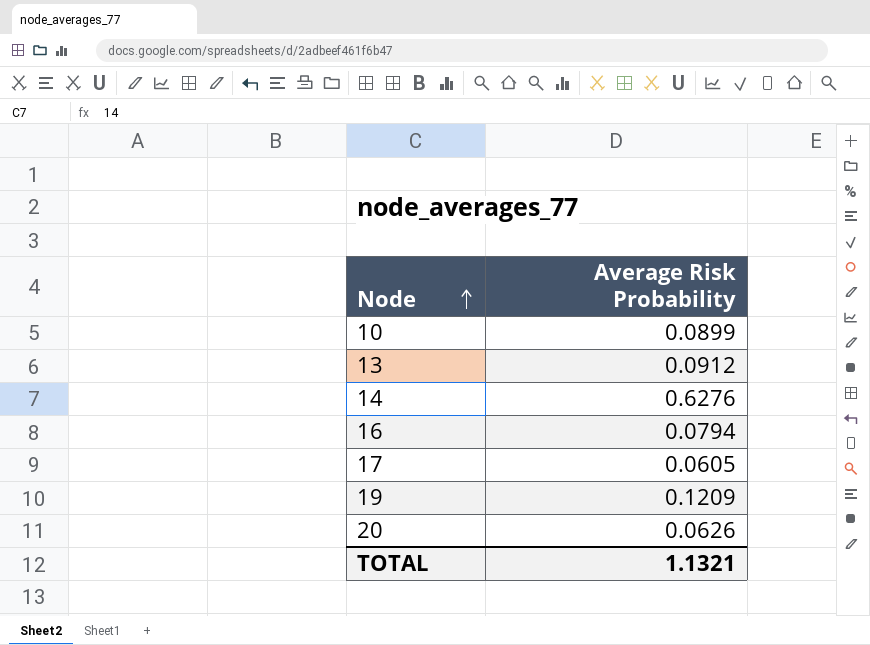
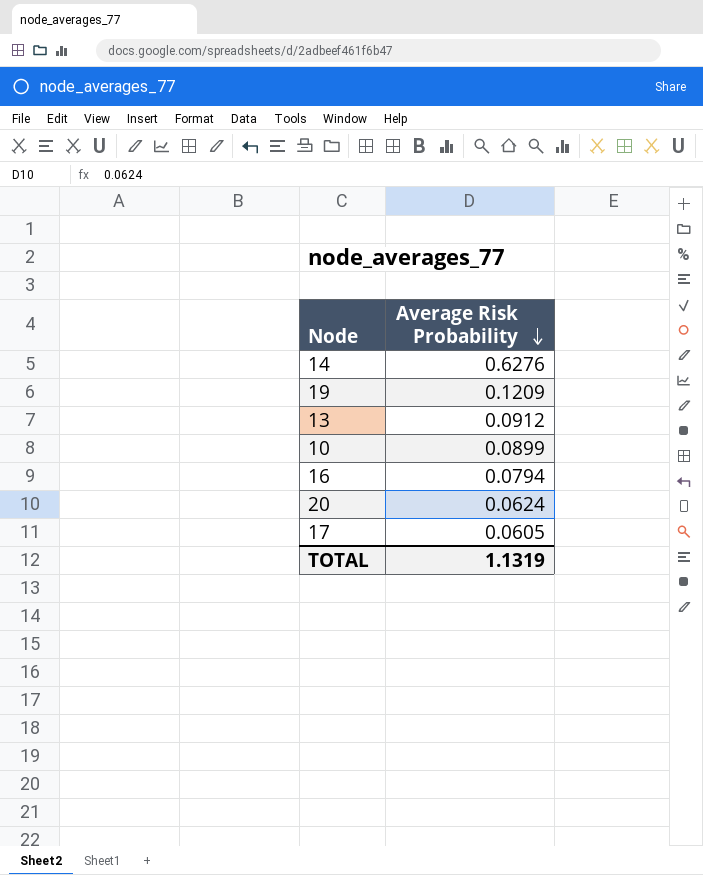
row order: Node ascending -> Average Risk Probability descending
20 | Average Risk Probability: 0.0626 -> 0.0624
TOTAL | Average Risk Probability: 1.1321 -> 1.1319

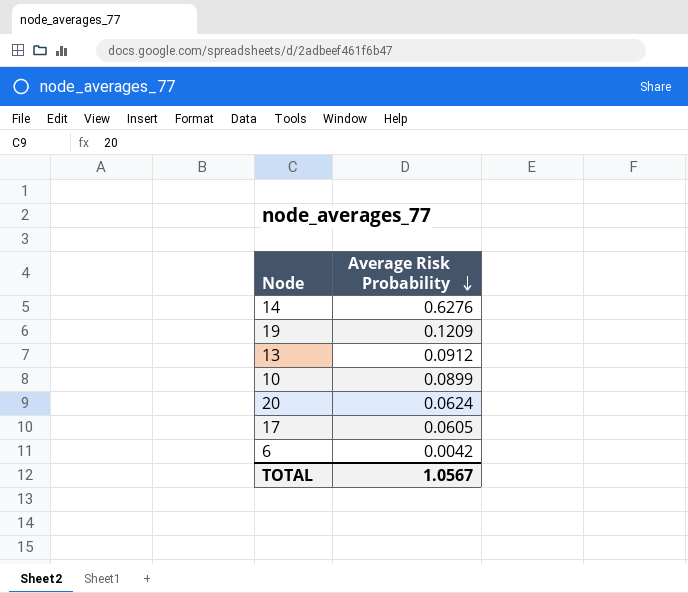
row 16: 0.0794 -> none
row 6: none -> 0.0042
TOTAL | Average Risk Probability: 1.1319 -> 1.0567

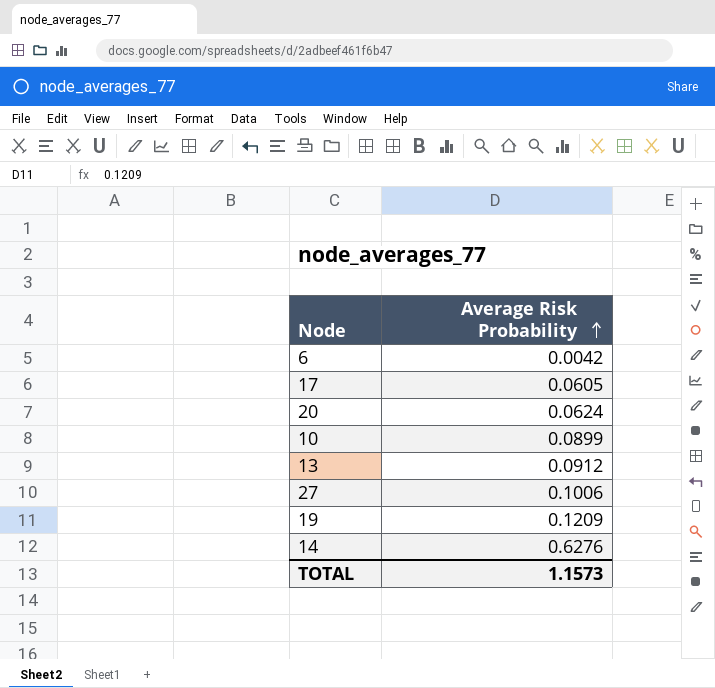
row order: Average Risk Probability descending -> Average Risk Probability ascending
row 27: none -> 0.1006
TOTAL | Average Risk Probability: 1.0567 -> 1.1573

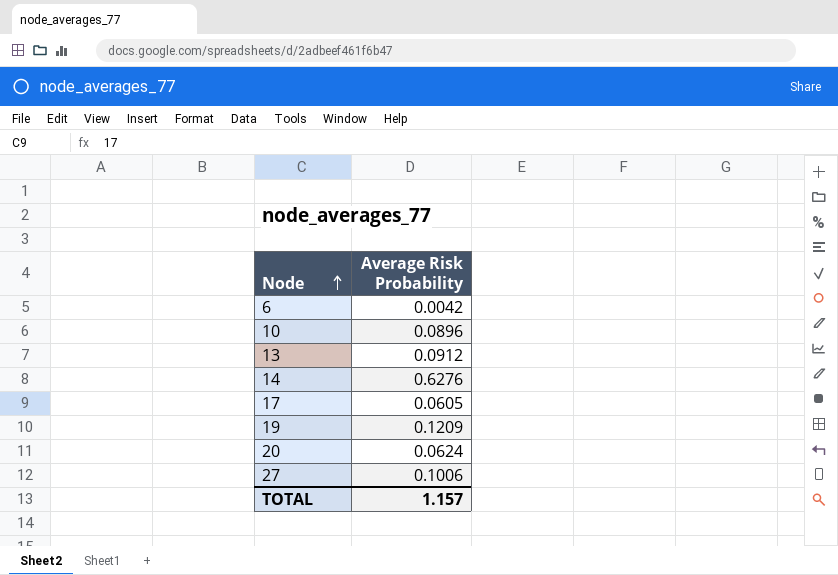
row order: Average Risk Probability ascending -> Node ascending
10 | Average Risk Probability: 0.0899 -> 0.0896
TOTAL | Average Risk Probability: 1.1573 -> 1.157

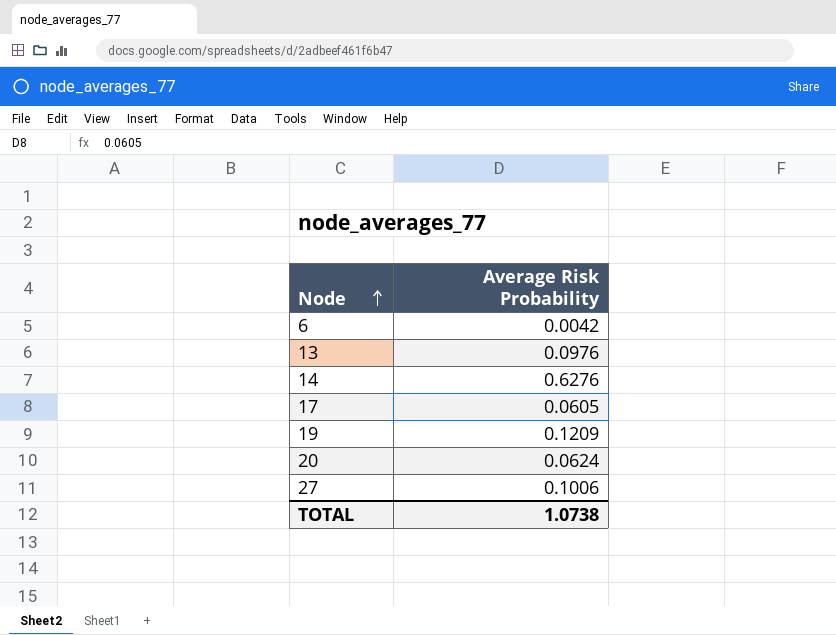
row 10: 0.0896 -> none
13 | Average Risk Probability: 0.0912 -> 0.0976
TOTAL | Average Risk Probability: 1.157 -> 1.0738

